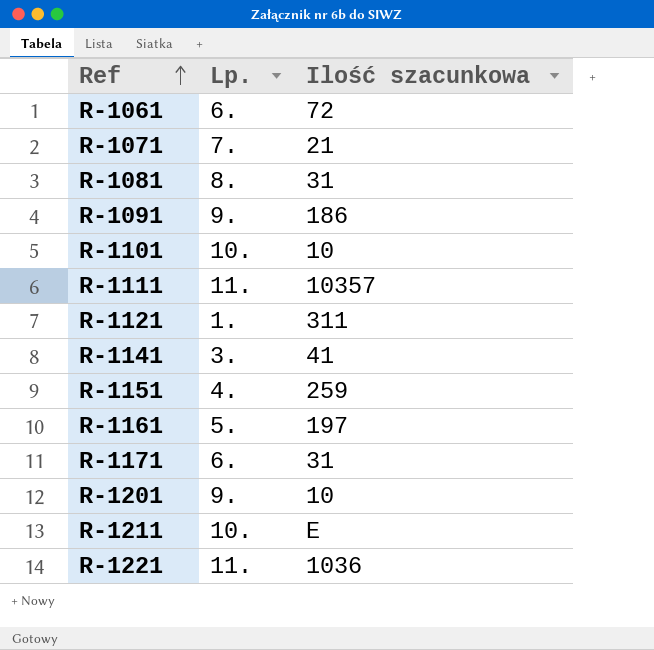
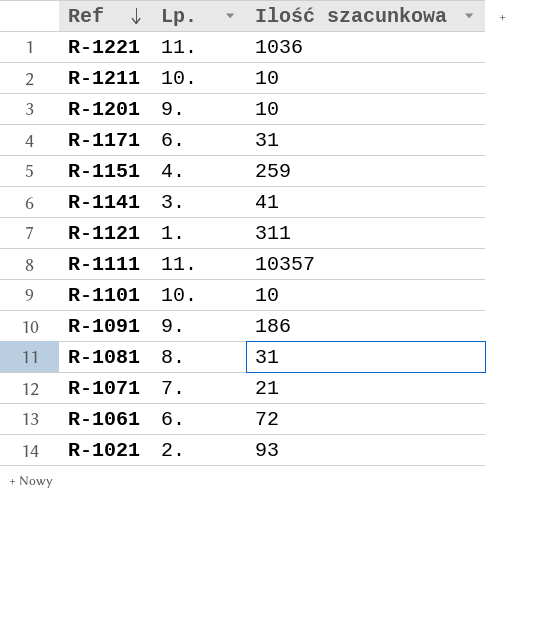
row order: Ref ascending -> Ref descending
row R-1161: 5. | 197 -> none
R-1211 | Ilość szacunkowa: E -> 10
row R-1021: none -> 2. | 93

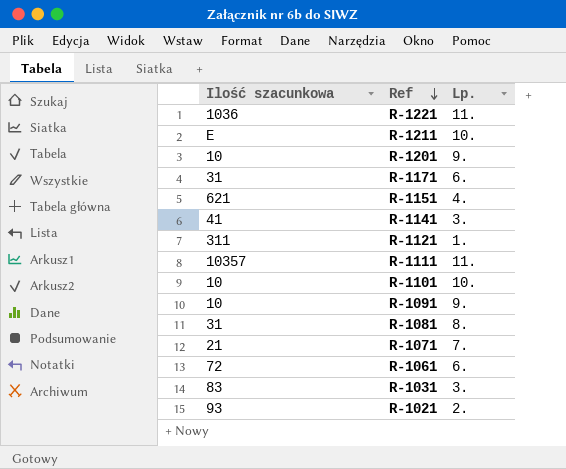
column Ilość szacunkowa | position: 3 -> 1
R-1211 | Ilość szacunkowa: 10 -> E
R-1151 | Ilość szacunkowa: 259 -> 621
R-1091 | Ilość szacunkowa: 186 -> 10
row R-1031: none -> 83 | 3.

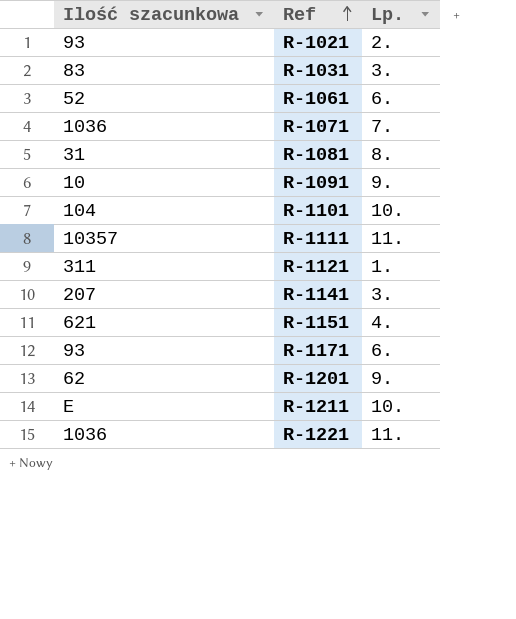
row order: Ref descending -> Ref ascending
R-1061 | Ilość szacunkowa: 72 -> 52
R-1071 | Ilość szacunkowa: 21 -> 1036
R-1101 | Ilość szacunkowa: 10 -> 104
R-1141 | Ilość szacunkowa: 41 -> 207
R-1171 | Ilość szacunkowa: 31 -> 93
R-1201 | Ilość szacunkowa: 10 -> 62

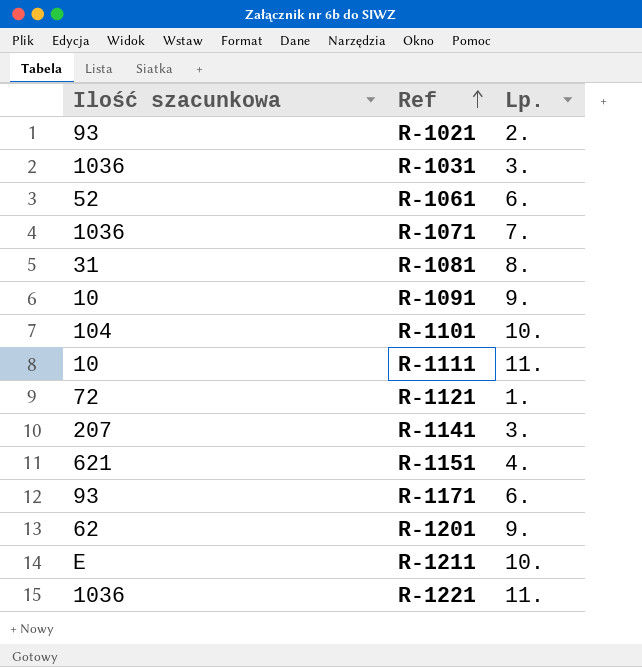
R-1031 | Ilość szacunkowa: 83 -> 1036
R-1111 | Ilość szacunkowa: 10357 -> 10
R-1121 | Ilość szacunkowa: 311 -> 72

